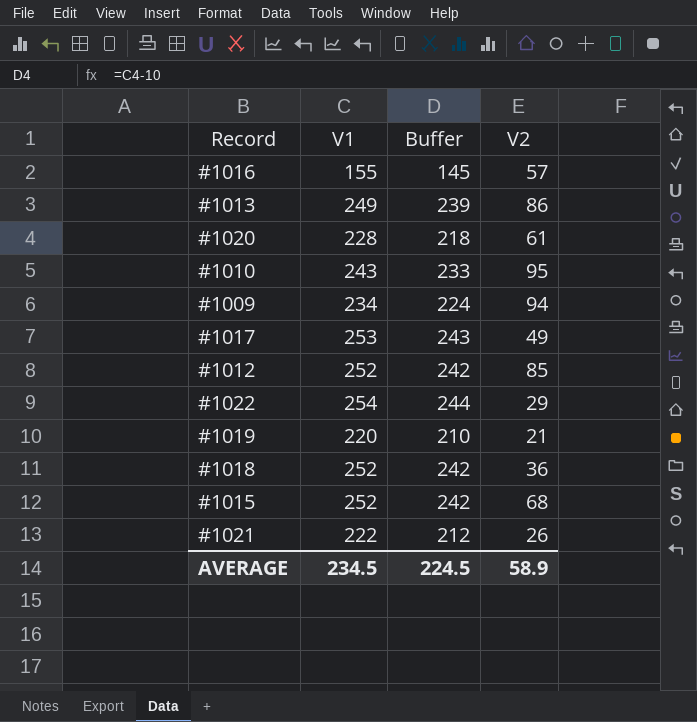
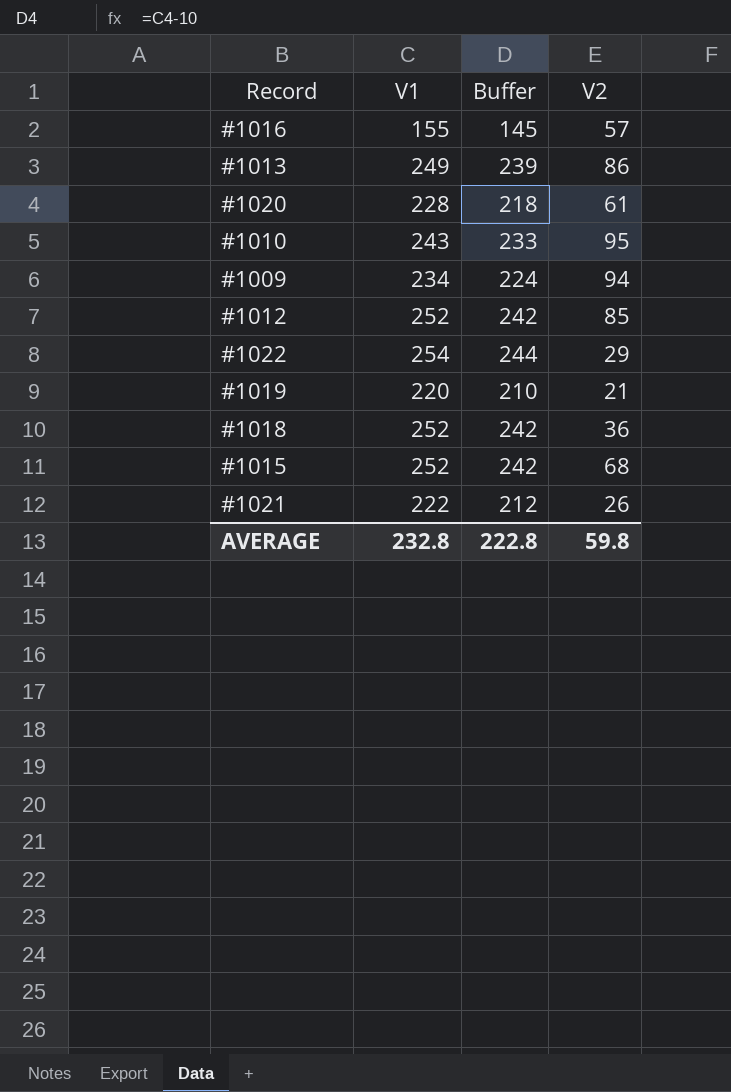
row #1017: 253 | 243 | 49 -> none
AVERAGE | V1: 234.5 -> 232.8
AVERAGE | Buffer: 224.5 -> 222.8
AVERAGE | V2: 58.9 -> 59.8

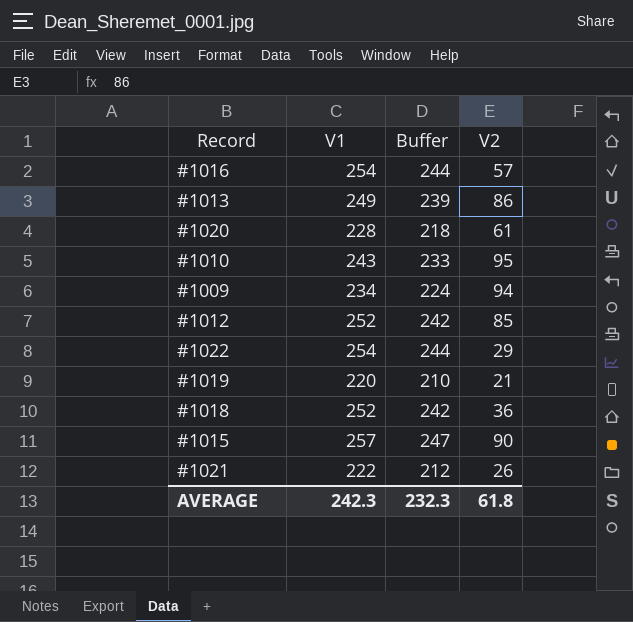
#1016 | V1: 155 -> 254
#1016 | Buffer: 145 -> 244
#1015 | V1: 252 -> 257
#1015 | Buffer: 242 -> 247
#1015 | V2: 68 -> 90
AVERAGE | V1: 232.8 -> 242.3
AVERAGE | Buffer: 222.8 -> 232.3
AVERAGE | V2: 59.8 -> 61.8

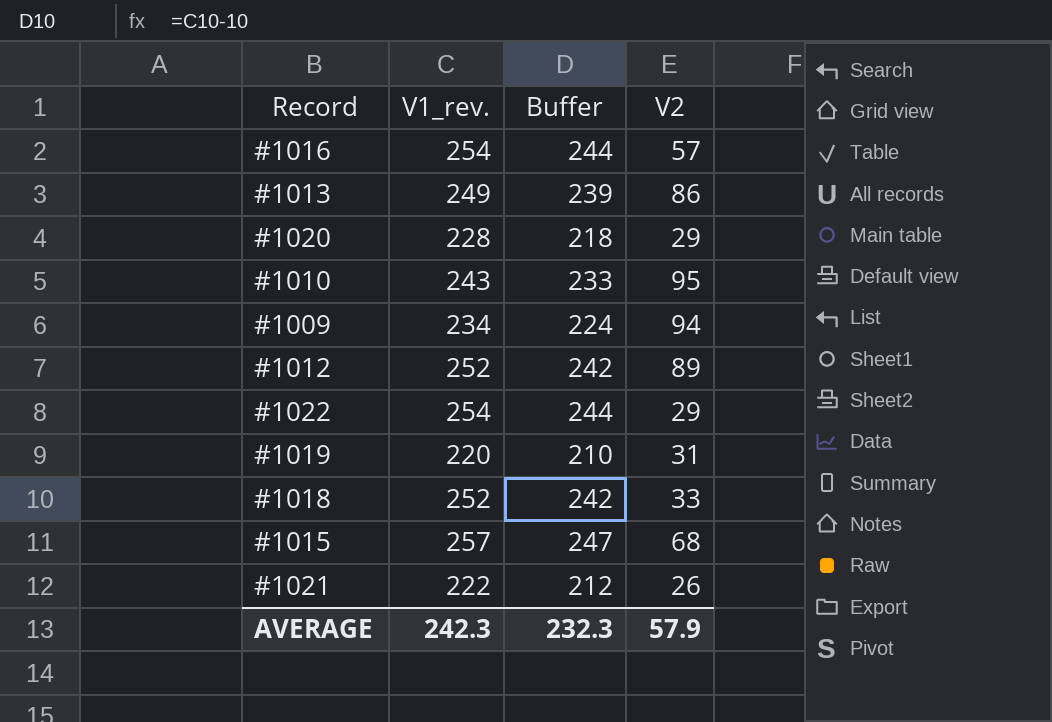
column name: V1 -> V1_rev.
#1020 | V2: 61 -> 29
#1012 | V2: 85 -> 89
#1019 | V2: 21 -> 31
#1018 | V2: 36 -> 33
#1015 | V2: 90 -> 68
AVERAGE | V2: 61.8 -> 57.9

